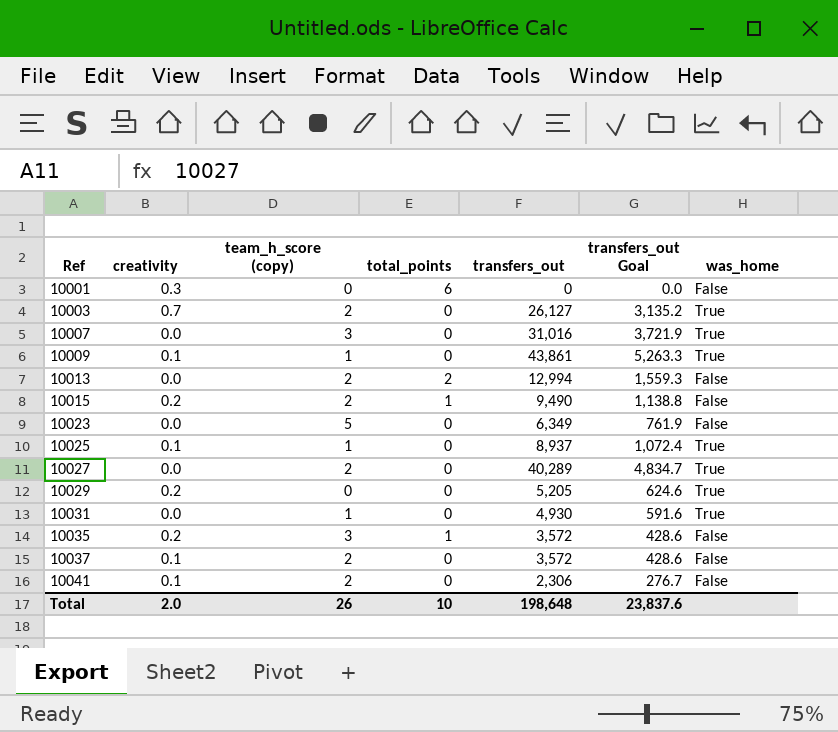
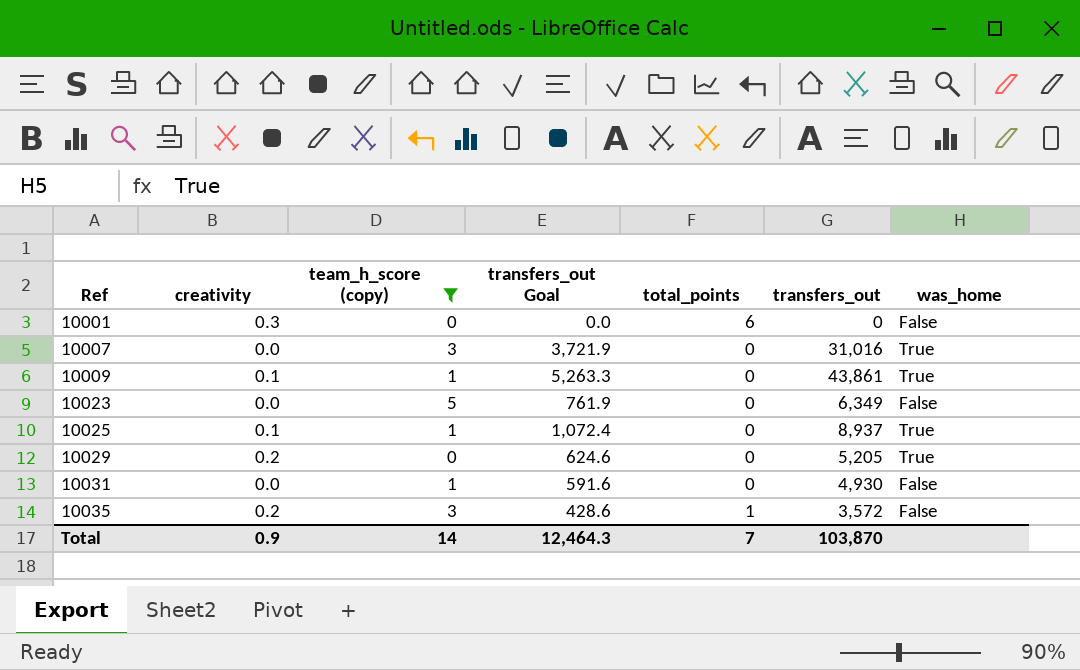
filter: none -> team_h_score (copy) != 2
column transfers_out Goal | position: 6 -> 4
10031 | was_home: True -> False
Total | creativity: 2.0 -> 0.9
Total | team_h_score (copy): 26 -> 14
Total | transfers_out Goal: 23,837.6 -> 12,464.3
Total | total_points: 10 -> 7
Total | transfers_out: 198,648 -> 103,870

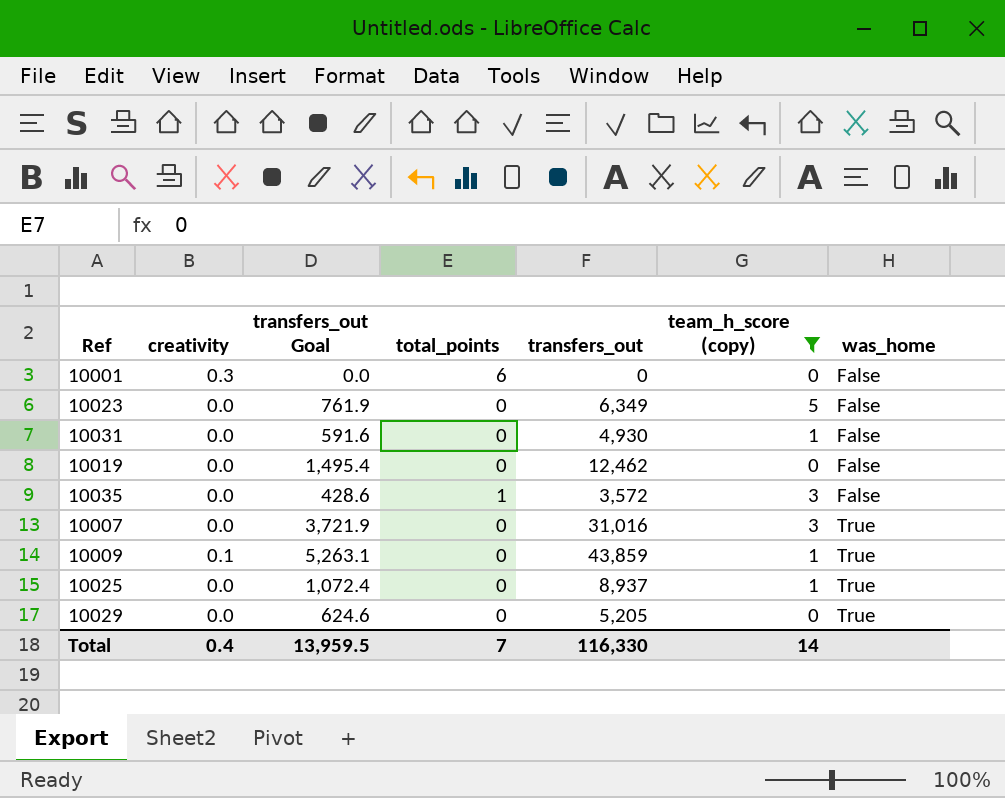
row order: Ref ascending -> was_home ascending
column team_h_score (copy) | position: 3 -> 6
row 10019: none -> 0.0 | 1,495.4 | 0 | 12,462 | 0 | False
10035 | creativity: 0.2 -> 0.0
10009 | transfers_out Goal: 5,263.3 -> 5,263.1
10009 | transfers_out: 43,861 -> 43,859
10025 | creativity: 0.1 -> 0.0
10029 | creativity: 0.2 -> 0.0
Total | creativity: 0.9 -> 0.4
Total | transfers_out Goal: 12,464.3 -> 13,959.5
Total | transfers_out: 103,870 -> 116,330

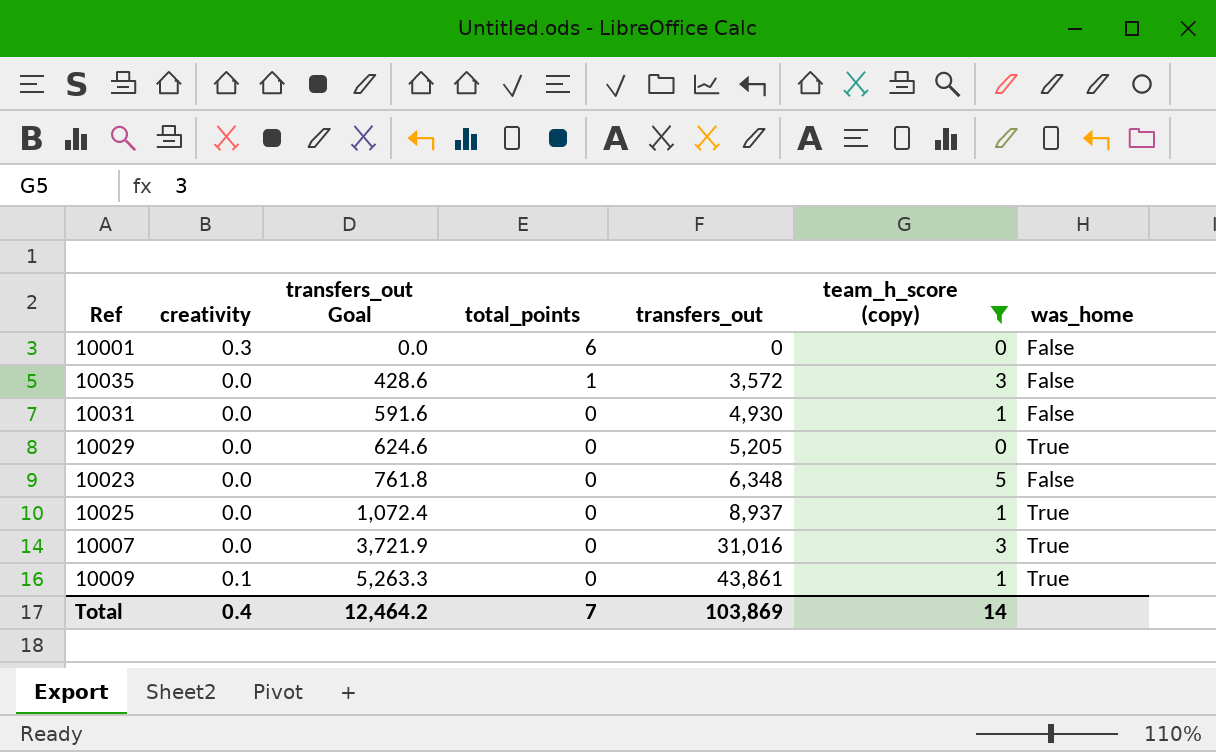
row order: was_home ascending -> transfers_out Goal ascending
row 10019: 0.0 | 1,495.4 | 0 | 12,462 | 0 | False -> none
10023 | transfers_out Goal: 761.9 -> 761.8
10023 | transfers_out: 6,349 -> 6,348
10009 | transfers_out Goal: 5,263.1 -> 5,263.3
10009 | transfers_out: 43,859 -> 43,861
Total | transfers_out Goal: 13,959.5 -> 12,464.2
Total | transfers_out: 116,330 -> 103,869

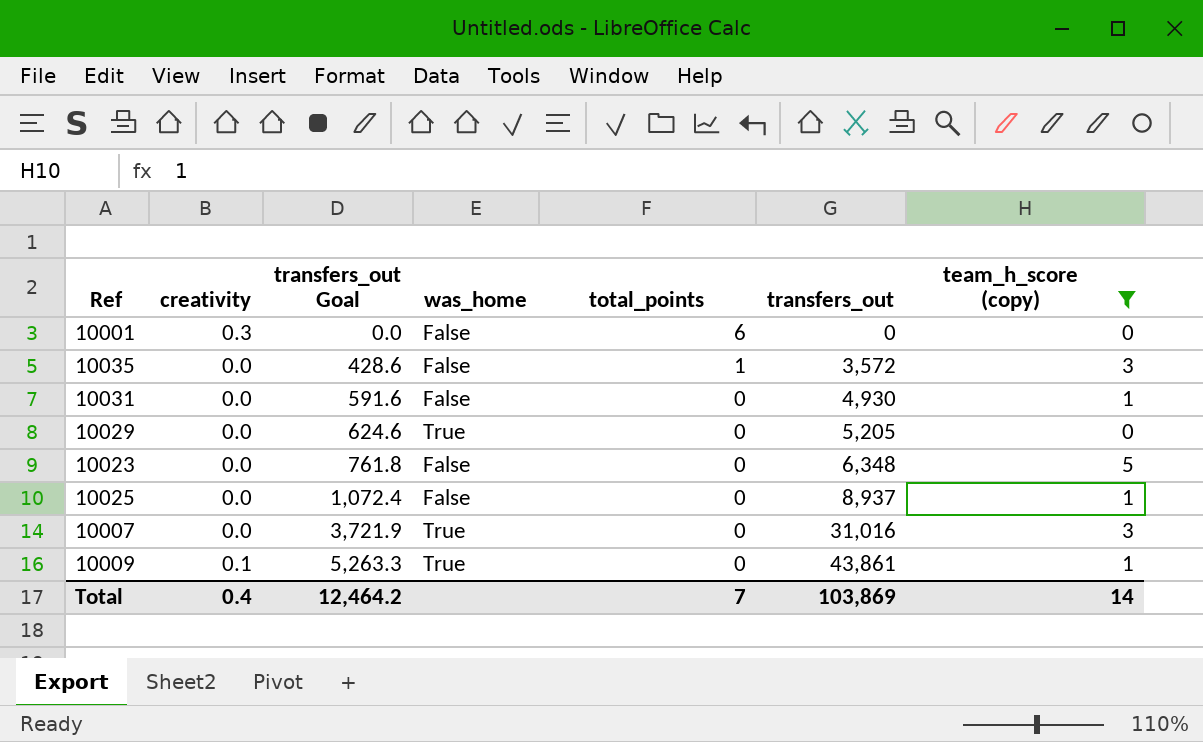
column was_home | position: 7 -> 4
10025 | was_home: True -> False

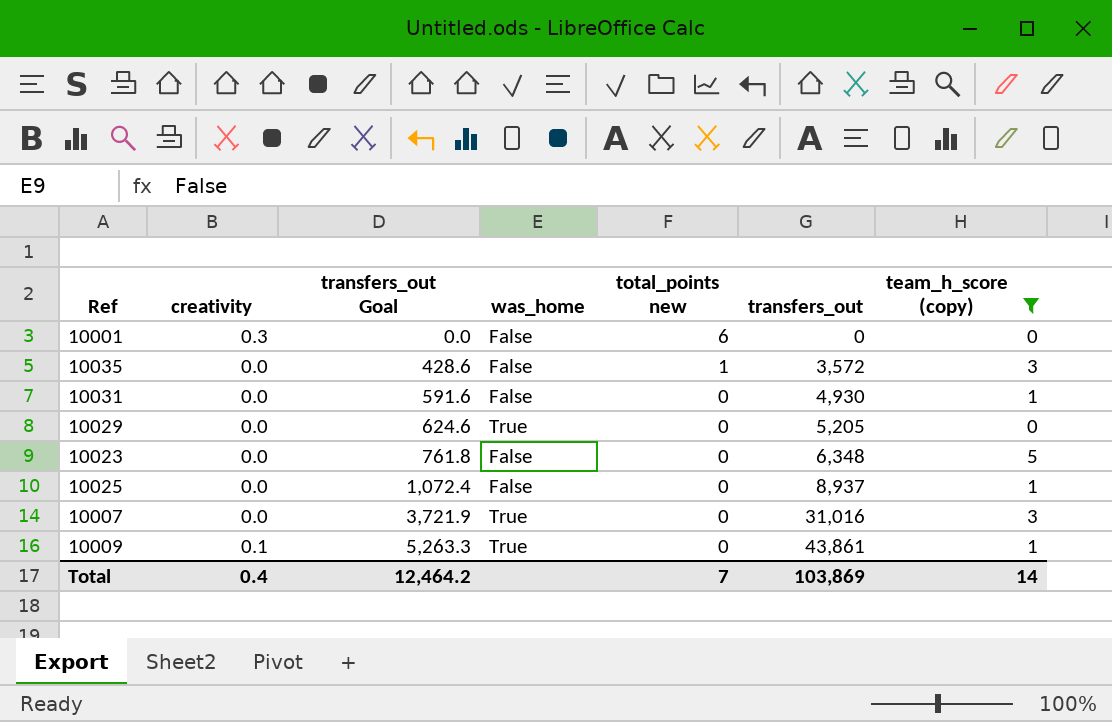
column name: total_points -> total_points new

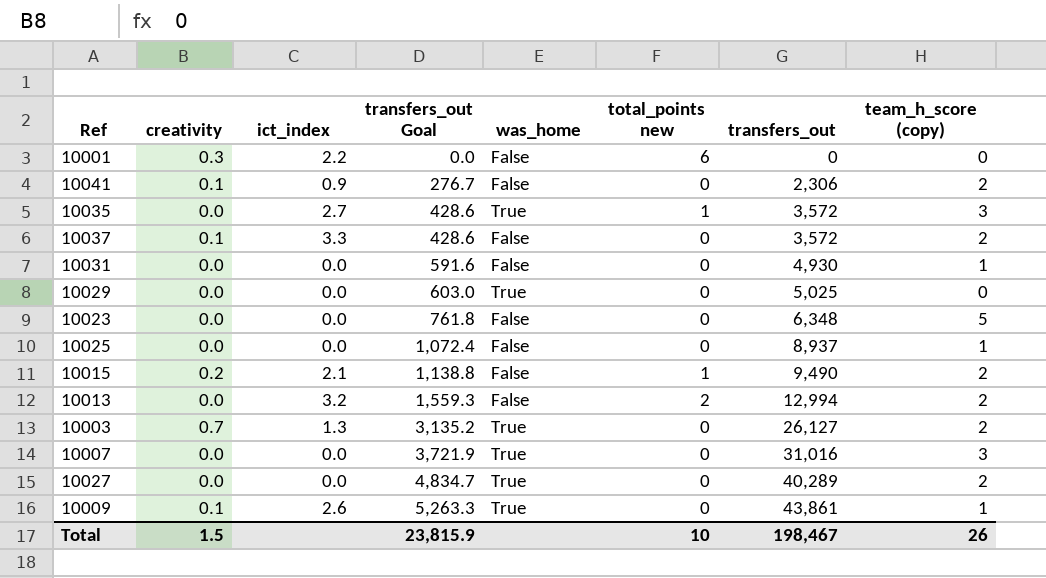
filter: team_h_score (copy) != 2 -> none
column ict_index | position: none -> 3
10035 | was_home: False -> True
10029 | transfers_out Goal: 624.6 -> 603.0
10029 | transfers_out: 5,205 -> 5,025
Total | creativity: 0.4 -> 1.5
Total | transfers_out Goal: 12,464.2 -> 23,815.9
Total | total_points new: 7 -> 10
Total | transfers_out: 103,869 -> 198,467
Total | team_h_score (copy): 14 -> 26

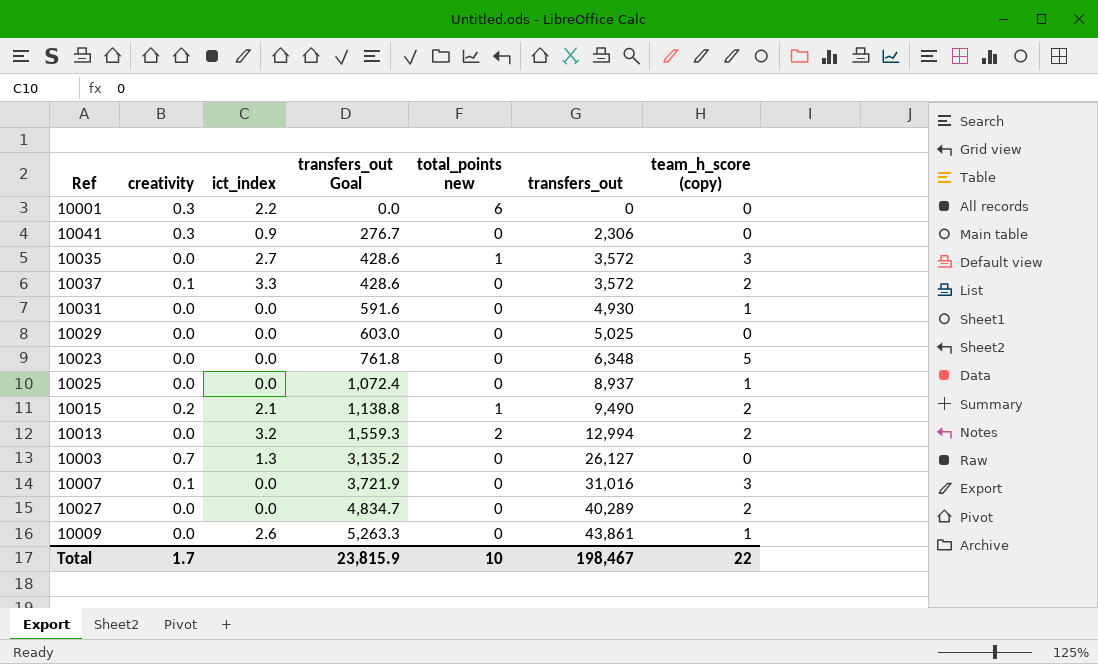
column was_home | position: 5 -> none
10041 | creativity: 0.1 -> 0.3
10041 | team_h_score (copy): 2 -> 0
10003 | team_h_score (copy): 2 -> 0
10007 | creativity: 0.0 -> 0.1
10009 | creativity: 0.1 -> 0.0
Total | creativity: 1.5 -> 1.7
Total | team_h_score (copy): 26 -> 22

